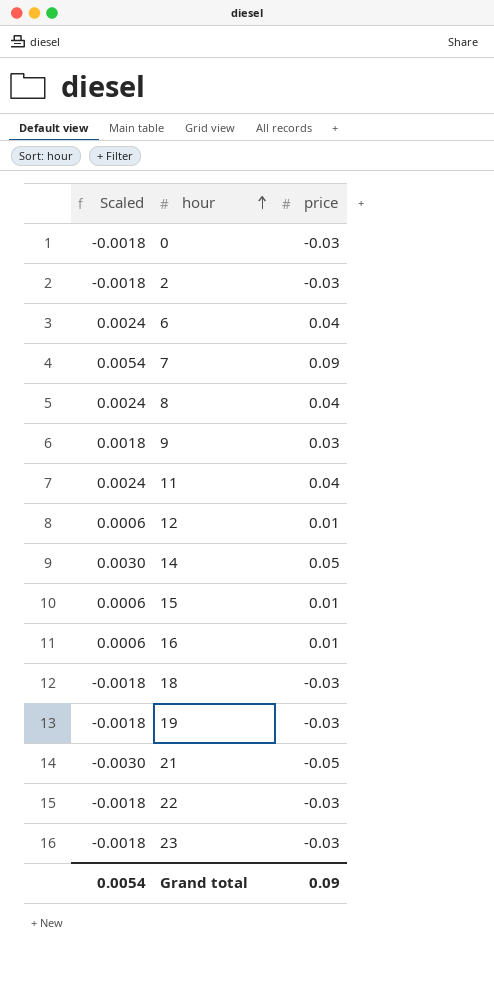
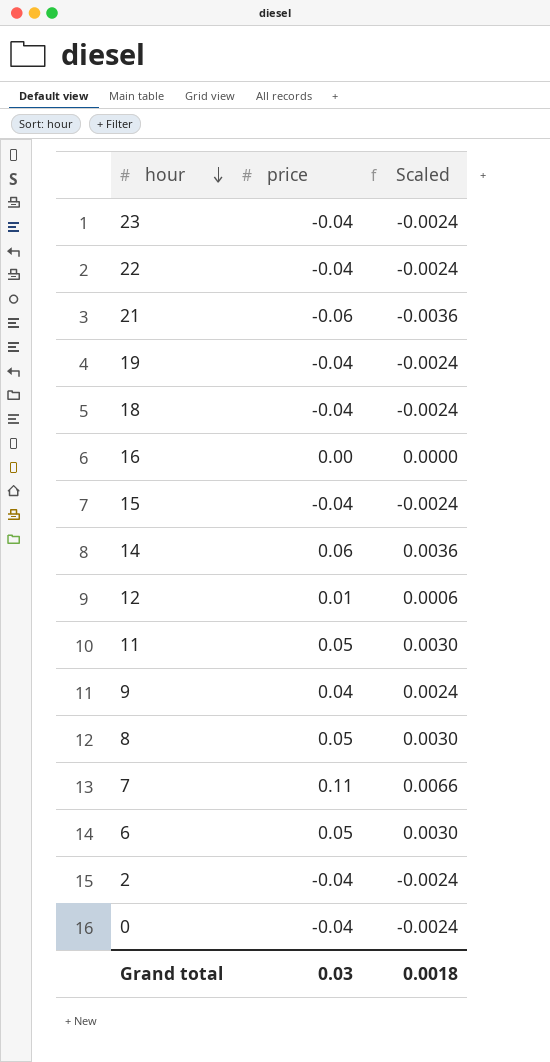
row order: hour ascending -> hour descending
column Scaled | position: 1 -> 3
23 | price: -0.03 -> -0.04
23 | Scaled: -0.0018 -> -0.0024
22 | price: -0.03 -> -0.04
22 | Scaled: -0.0018 -> -0.0024
21 | price: -0.05 -> -0.06
21 | Scaled: -0.0030 -> -0.0036
19 | price: -0.03 -> -0.04
19 | Scaled: -0.0018 -> -0.0024
18 | price: -0.03 -> -0.04
18 | Scaled: -0.0018 -> -0.0024
16 | price: 0.01 -> 0.00
16 | Scaled: 0.0006 -> 0.0000
15 | price: 0.01 -> -0.04
15 | Scaled: 0.0006 -> -0.0024
14 | price: 0.05 -> 0.06
14 | Scaled: 0.0030 -> 0.0036
11 | price: 0.04 -> 0.05
11 | Scaled: 0.0024 -> 0.0030
9 | price: 0.03 -> 0.04
9 | Scaled: 0.0018 -> 0.0024
8 | price: 0.04 -> 0.05
8 | Scaled: 0.0024 -> 0.0030
7 | price: 0.09 -> 0.11
7 | Scaled: 0.0054 -> 0.0066
6 | price: 0.04 -> 0.05
6 | Scaled: 0.0024 -> 0.0030
2 | price: -0.03 -> -0.04
2 | Scaled: -0.0018 -> -0.0024
0 | price: -0.03 -> -0.04
0 | Scaled: -0.0018 -> -0.0024
Grand total | price: 0.09 -> 0.03
Grand total | Scaled: 0.0054 -> 0.0018

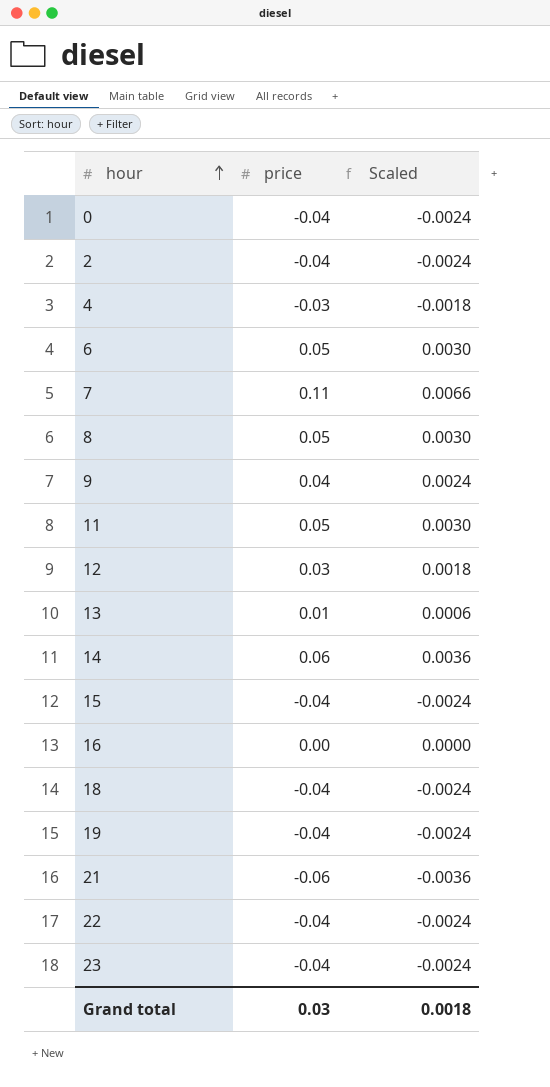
row order: hour descending -> hour ascending
row 4: none -> -0.03 | -0.0018
12 | price: 0.01 -> 0.03
12 | Scaled: 0.0006 -> 0.0018
row 13: none -> 0.01 | 0.0006

